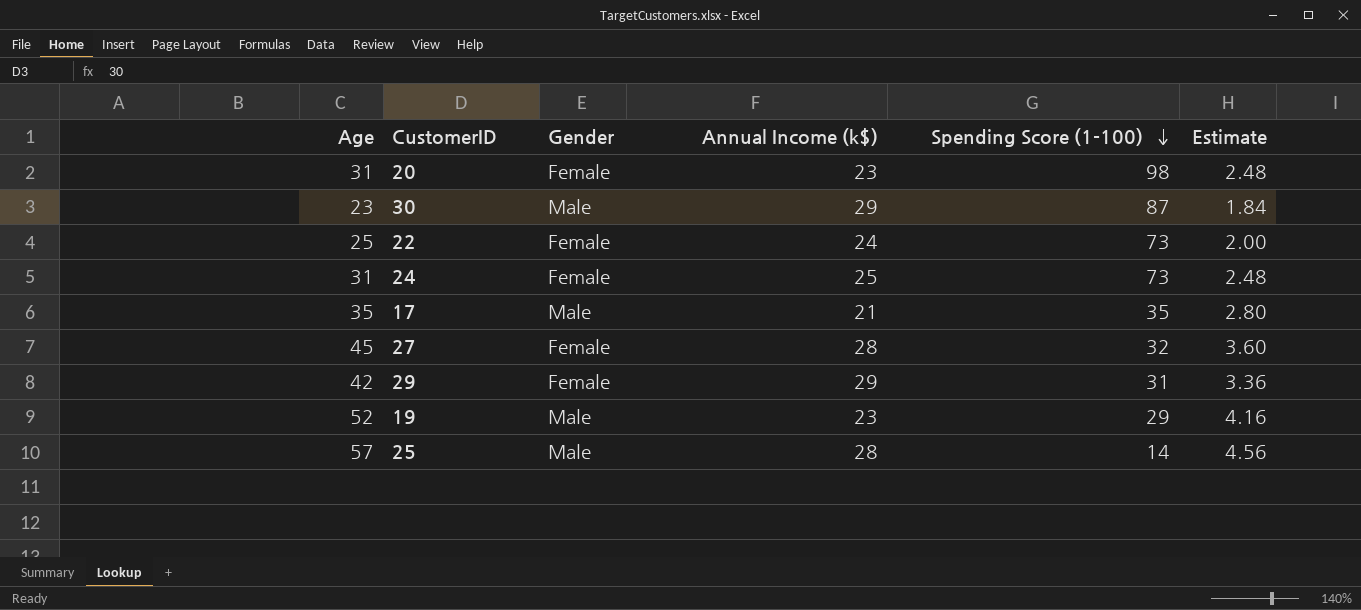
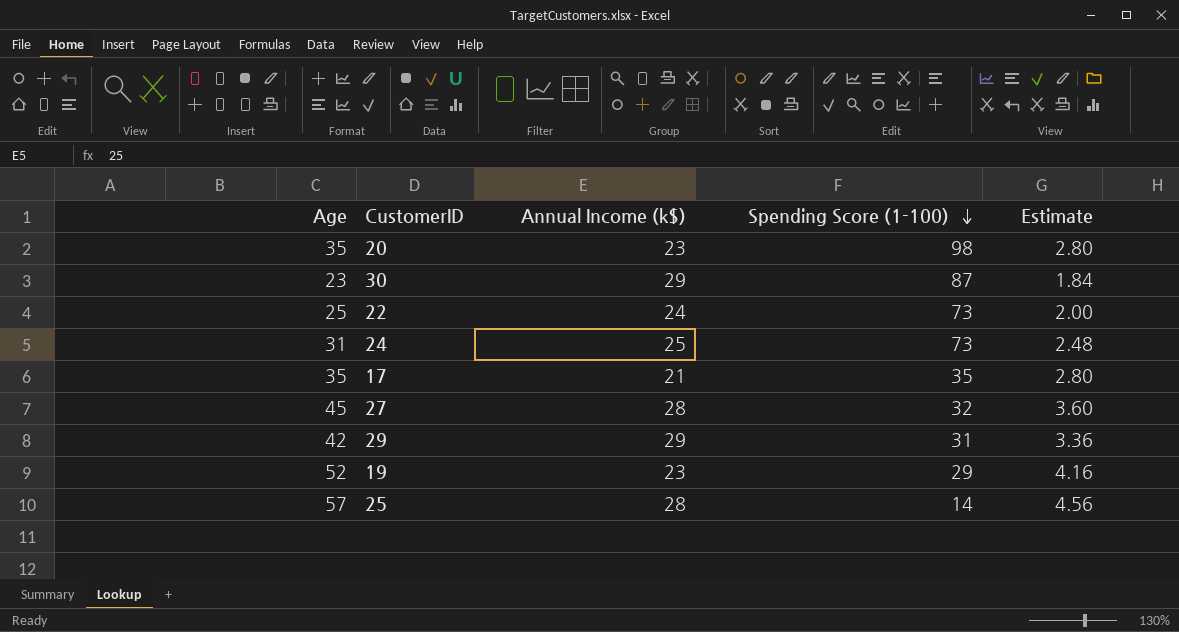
column Gender | position: 3 -> none
20 | Age: 31 -> 35
20 | Estimate: 2.48 -> 2.80

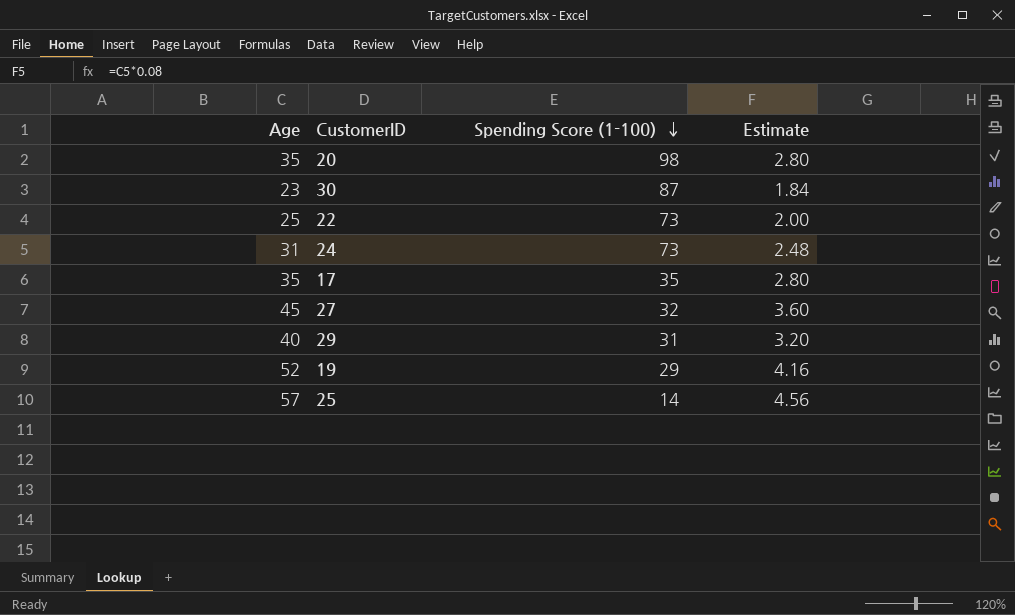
column Annual Income (k$) | position: 3 -> none
29 | Age: 42 -> 40
29 | Estimate: 3.36 -> 3.20

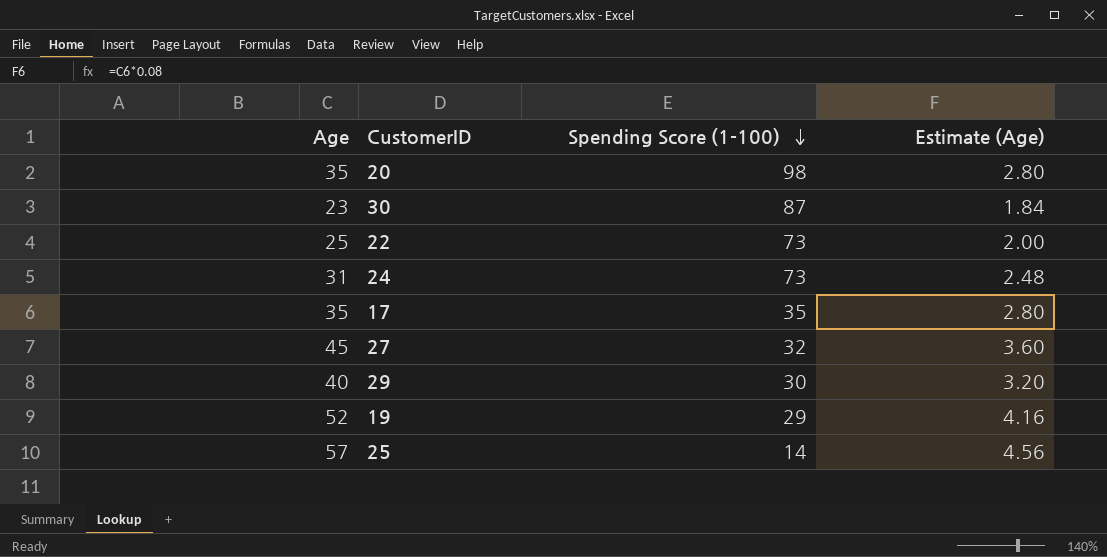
column name: Estimate -> Estimate (Age)
29 | Spending Score (1-100): 31 -> 30

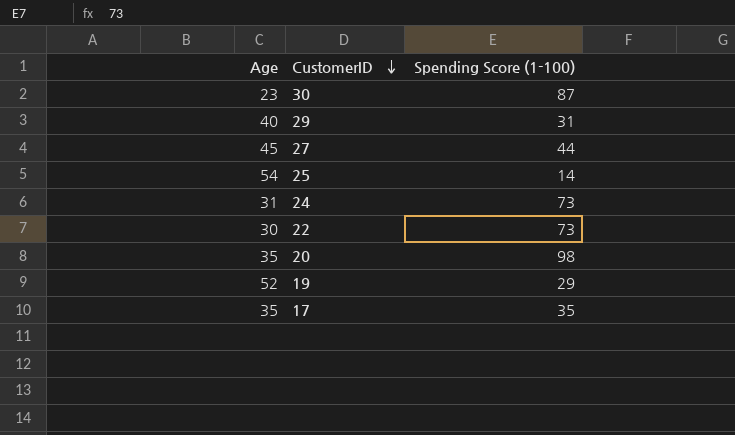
row order: Spending Score (1-100) descending -> CustomerID descending
column Estimate (Age) | formula: [Age] * 0.08 -> none
29 | Spending Score (1-100): 30 -> 31
27 | Spending Score (1-100): 32 -> 44
25 | Age: 57 -> 54
22 | Age: 25 -> 30

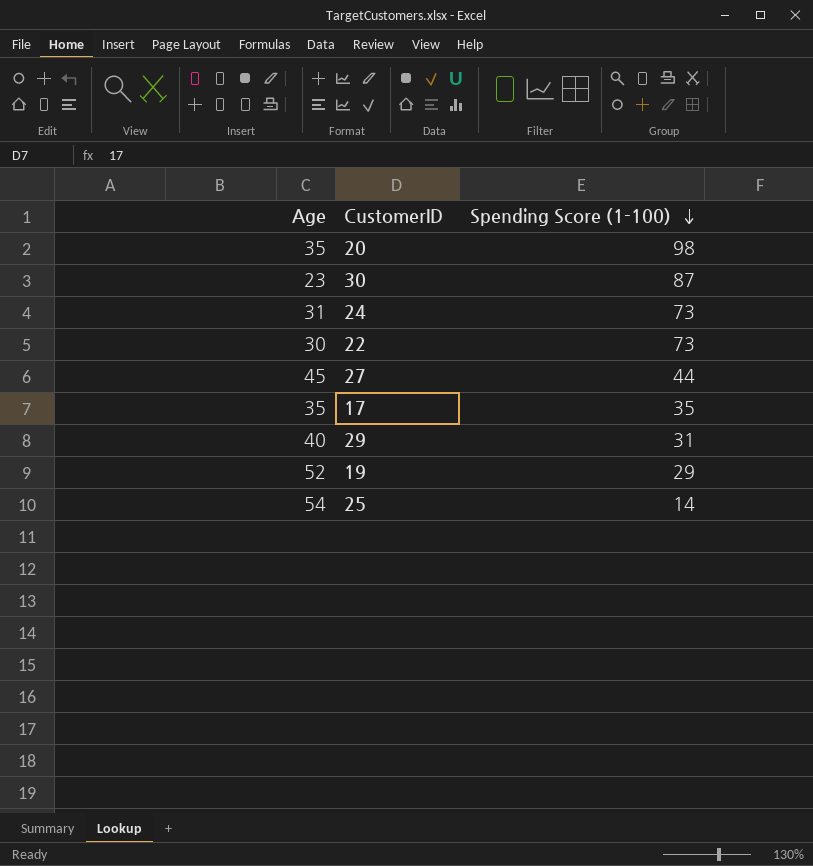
row order: CustomerID descending -> Spending Score (1-100) descending

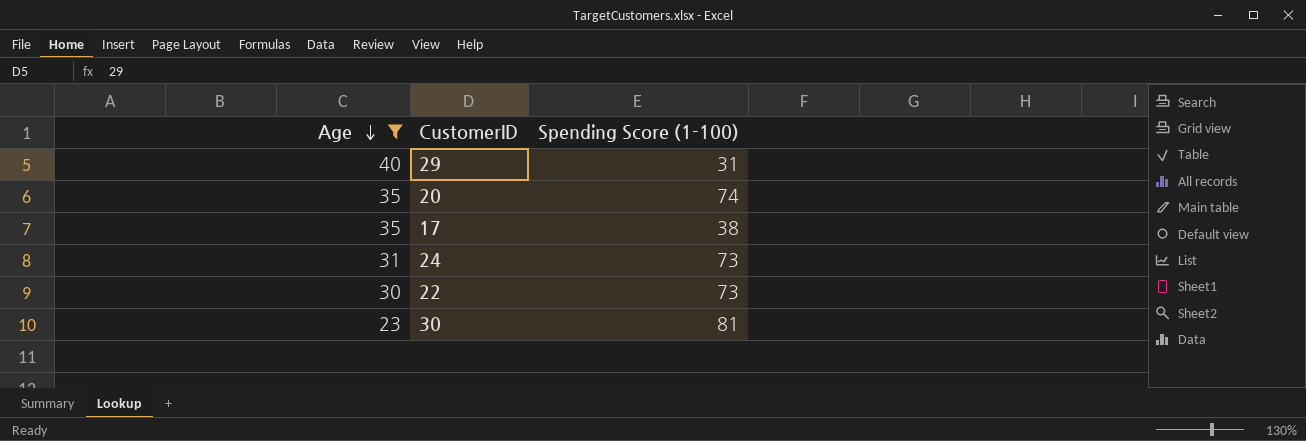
filter: none -> Age <= 40
row order: Spending Score (1-100) descending -> Age descending
20 | Spending Score (1-100): 98 -> 74
17 | Spending Score (1-100): 35 -> 38
30 | Spending Score (1-100): 87 -> 81

